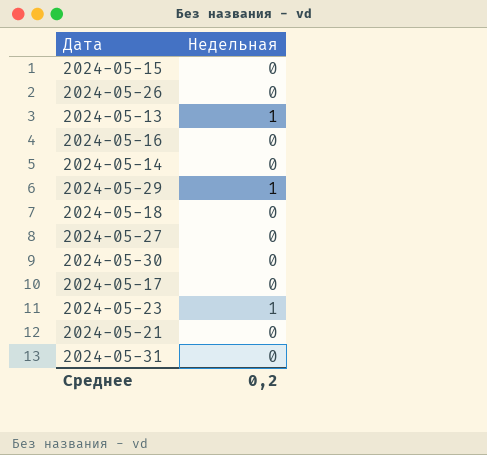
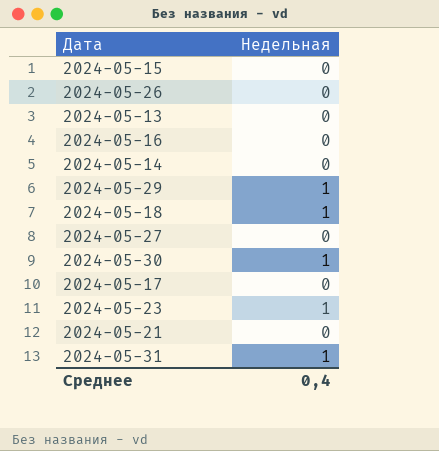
2024-05-13 | Недельная: 1 -> 0
2024-05-18 | Недельная: 0 -> 1
2024-05-30 | Недельная: 0 -> 1
2024-05-31 | Недельная: 0 -> 1
Среднее | Недельная: 0,2 -> 0,4

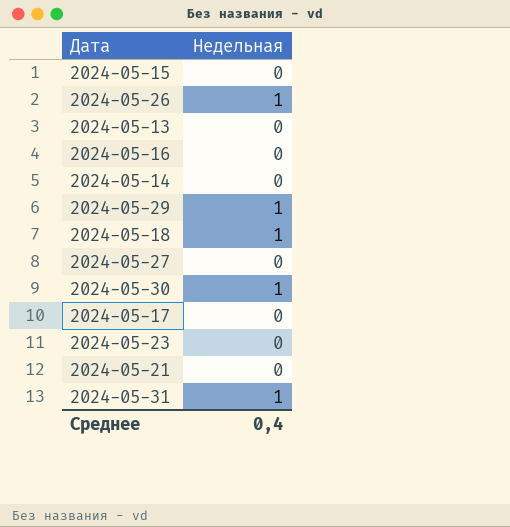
2024-05-26 | Недельная: 0 -> 1
2024-05-23 | Недельная: 1 -> 0

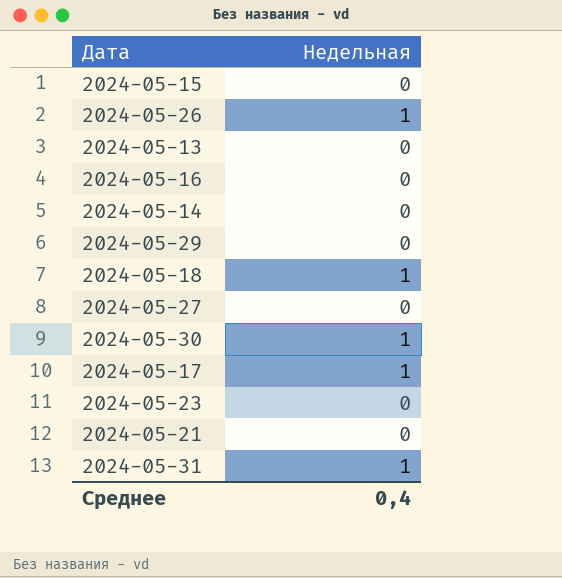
2024-05-29 | Недельная: 1 -> 0
2024-05-17 | Недельная: 0 -> 1

